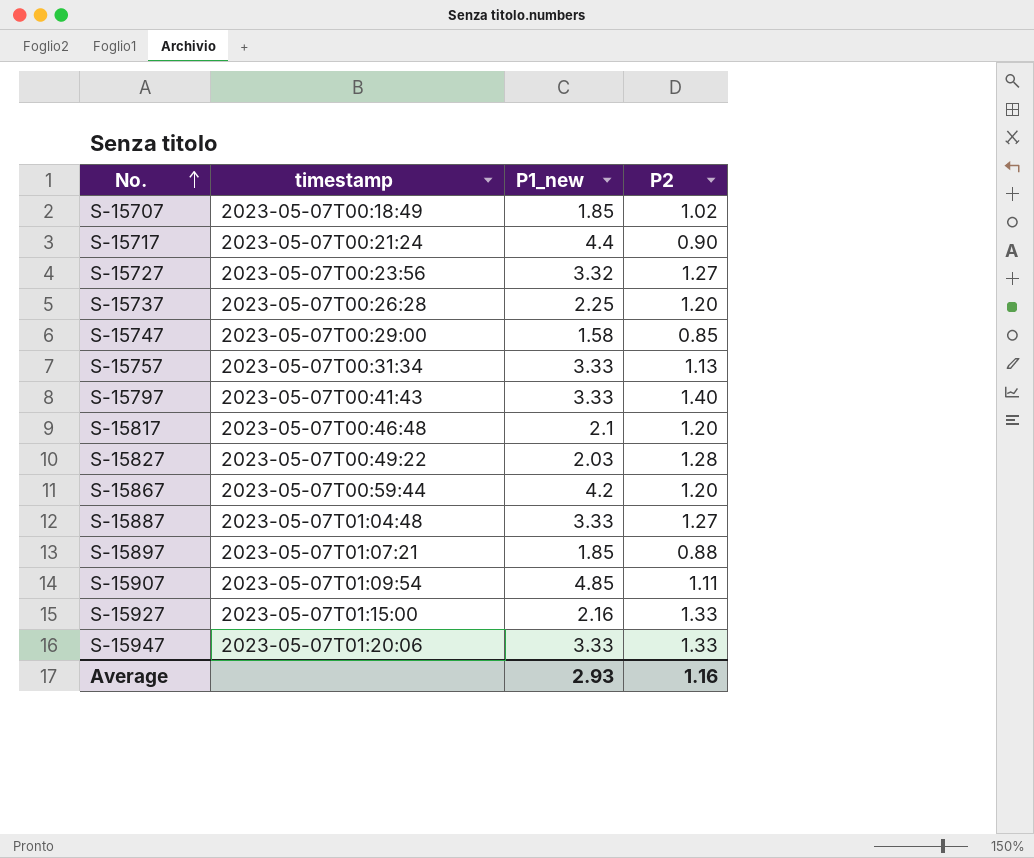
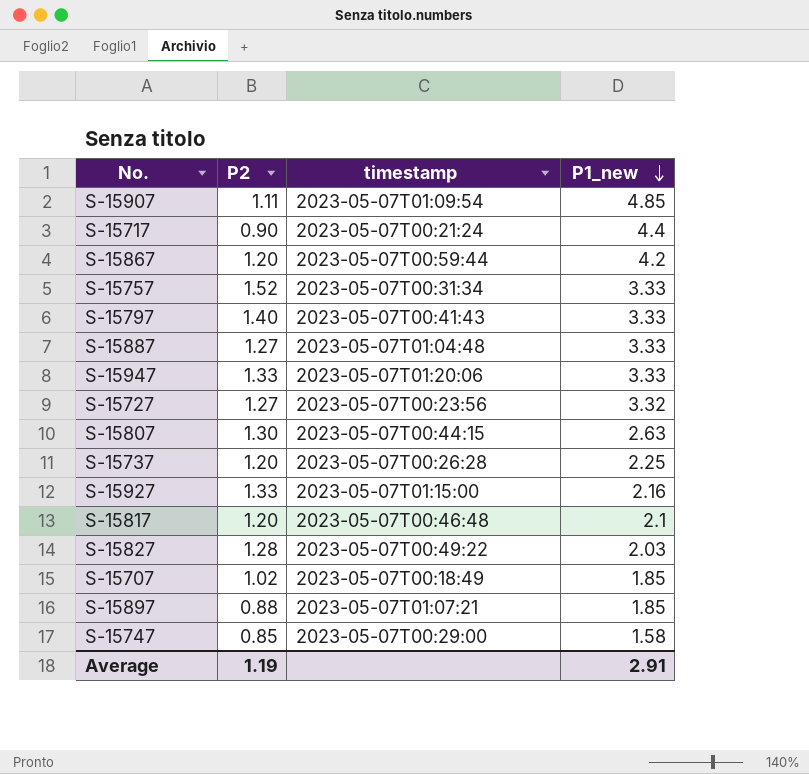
row order: No. ascending -> P1_new descending
column P2 | position: 4 -> 2
S-15757 | P2: 1.13 -> 1.52
row S-15807: none -> 1.30 | 2023-05-07T00:44:15 | 2.63
Average | P2: 1.16 -> 1.19
Average | P1_new: 2.93 -> 2.91

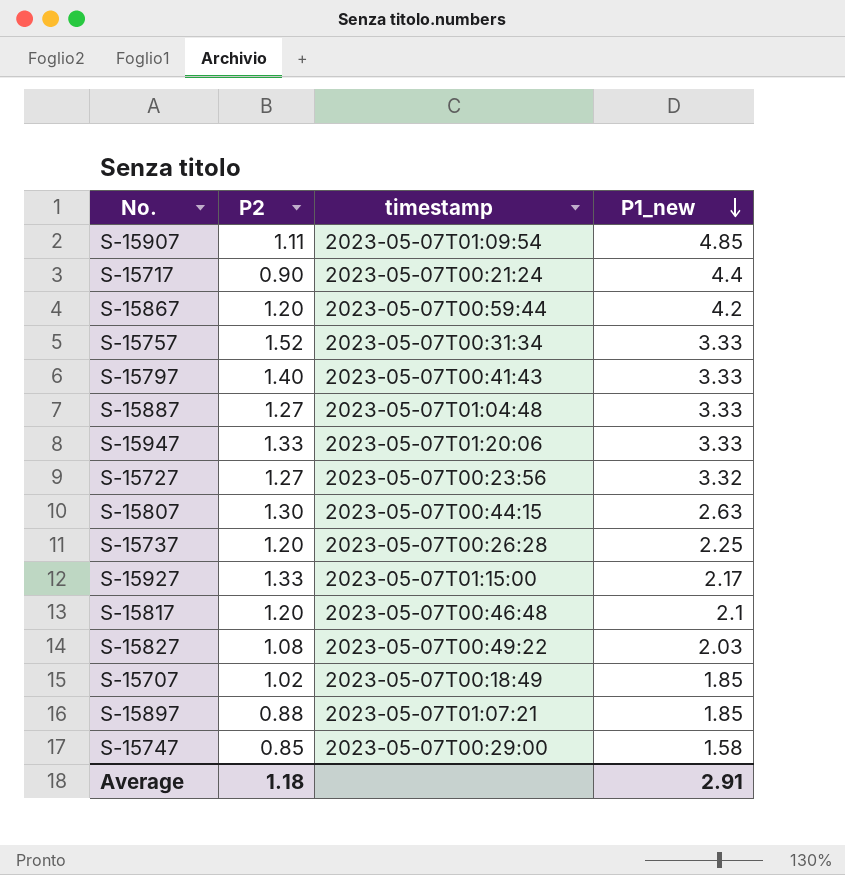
S-15927 | P1_new: 2.16 -> 2.17
S-15827 | P2: 1.28 -> 1.08
Average | P2: 1.19 -> 1.18

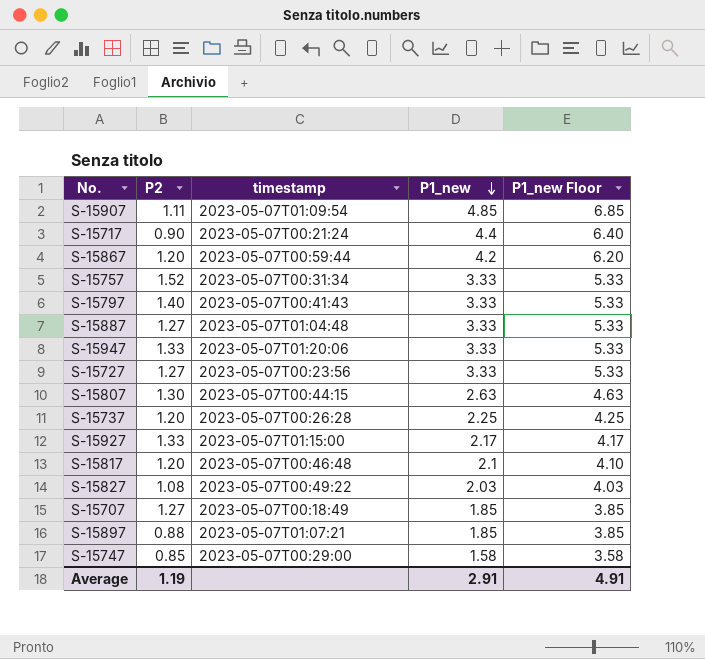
column P1_new Floor | formula: none -> [P1_new] + 2
S-15727 | P1_new: 3.32 -> 3.33
S-15707 | P2: 1.02 -> 1.27
Average | P2: 1.18 -> 1.19

